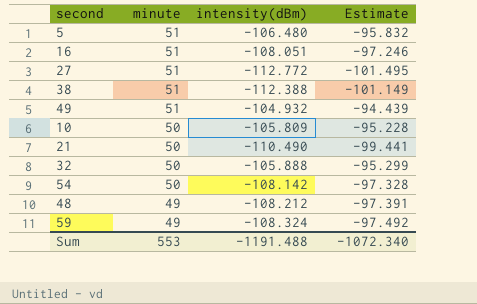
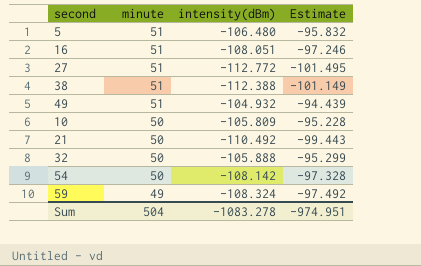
row 48: 49 | -108.212 | -97.391 -> none
21 | intensity(dBm): -110.490 -> -110.492
21 | Estimate: -99.441 -> -99.443
Sum | minute: 553 -> 504
Sum | intensity(dBm): -1191.488 -> -1083.278
Sum | Estimate: -1072.340 -> -974.951

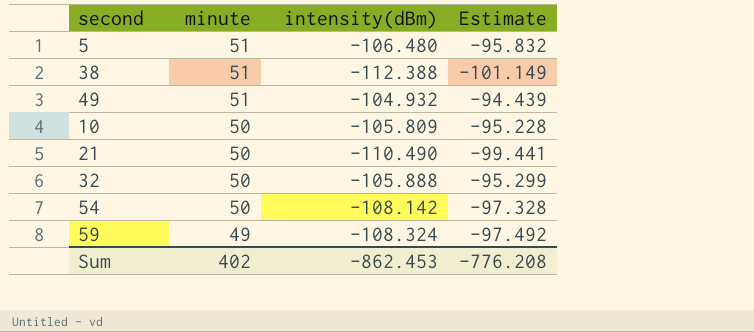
row 16: 51 | -108.051 | -97.246 -> none
row 27: 51 | -112.772 | -101.495 -> none
21 | intensity(dBm): -110.492 -> -110.490
21 | Estimate: -99.443 -> -99.441
Sum | minute: 504 -> 402
Sum | intensity(dBm): -1083.278 -> -862.453
Sum | Estimate: -974.951 -> -776.208

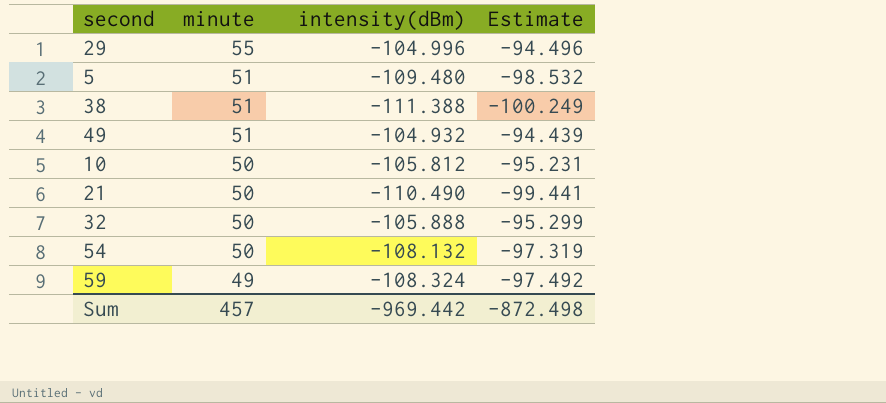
row 29: none -> 55 | -104.996 | -94.496
5 | intensity(dBm): -106.480 -> -109.480
5 | Estimate: -95.832 -> -98.532
38 | intensity(dBm): -112.388 -> -111.388
38 | Estimate: -101.149 -> -100.249
10 | intensity(dBm): -105.809 -> -105.812
10 | Estimate: -95.228 -> -95.231
54 | intensity(dBm): -108.142 -> -108.132
54 | Estimate: -97.328 -> -97.319
Sum | minute: 402 -> 457
Sum | intensity(dBm): -862.453 -> -969.442
Sum | Estimate: -776.208 -> -872.498

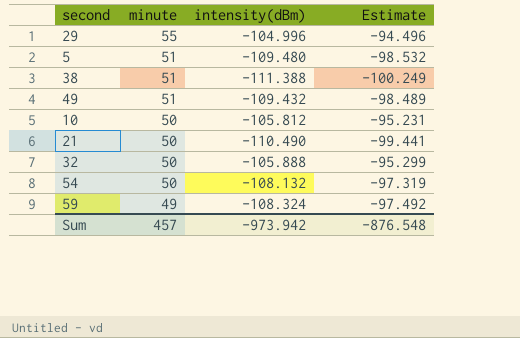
49 | intensity(dBm): -104.932 -> -109.432
49 | Estimate: -94.439 -> -98.489
Sum | intensity(dBm): -969.442 -> -973.942
Sum | Estimate: -872.498 -> -876.548

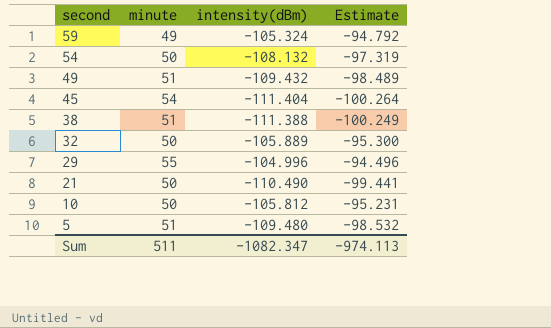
row order: minute descending -> second descending
59 | intensity(dBm): -108.324 -> -105.324
59 | Estimate: -97.492 -> -94.792
row 45: none -> 54 | -111.404 | -100.264
32 | intensity(dBm): -105.888 -> -105.889
32 | Estimate: -95.299 -> -95.300
Sum | minute: 457 -> 511
Sum | intensity(dBm): -973.942 -> -1082.347
Sum | Estimate: -876.548 -> -974.113

